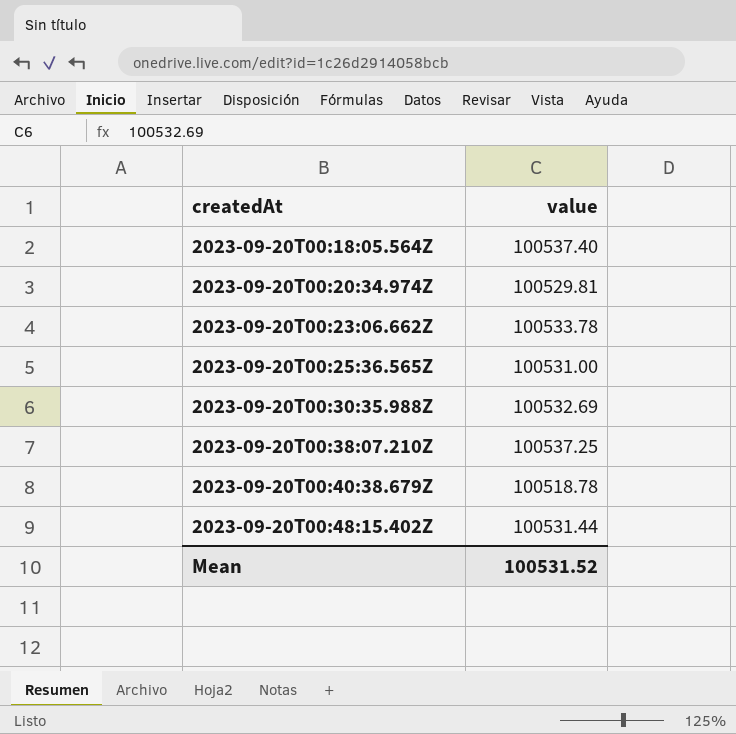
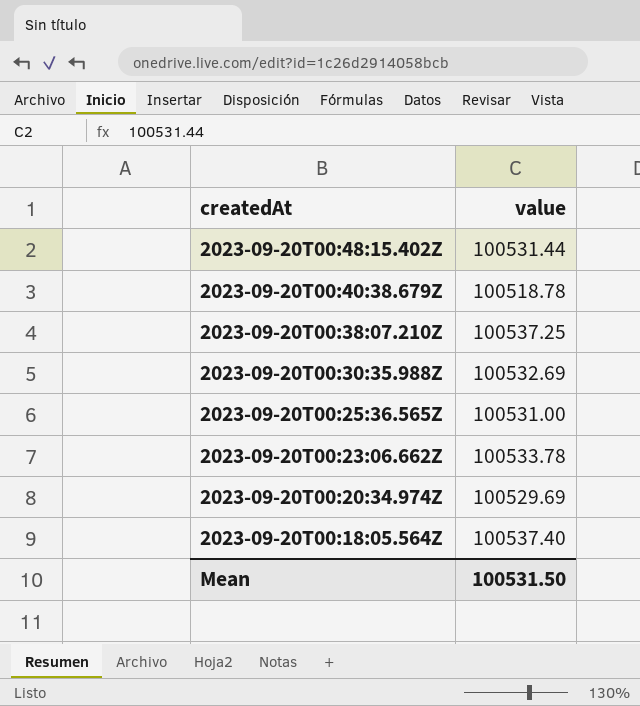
row order: createdAt ascending -> createdAt descending
2023-09-20T00:20:34.974Z | value: 100529.81 -> 100529.69
Mean | value: 100531.52 -> 100531.50

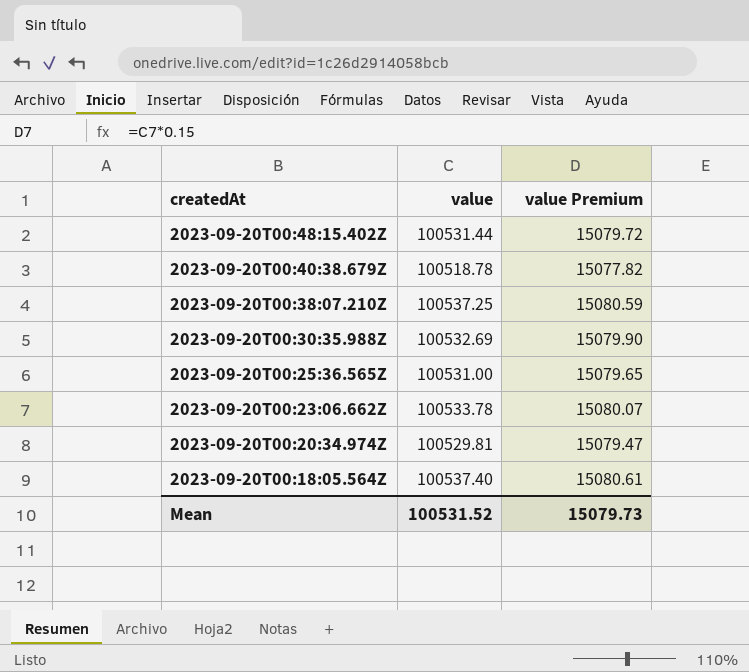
column value Premium | formula: none -> [value] * 0.15
2023-09-20T00:20:34.974Z | value: 100529.69 -> 100529.81
Mean | value: 100531.50 -> 100531.52

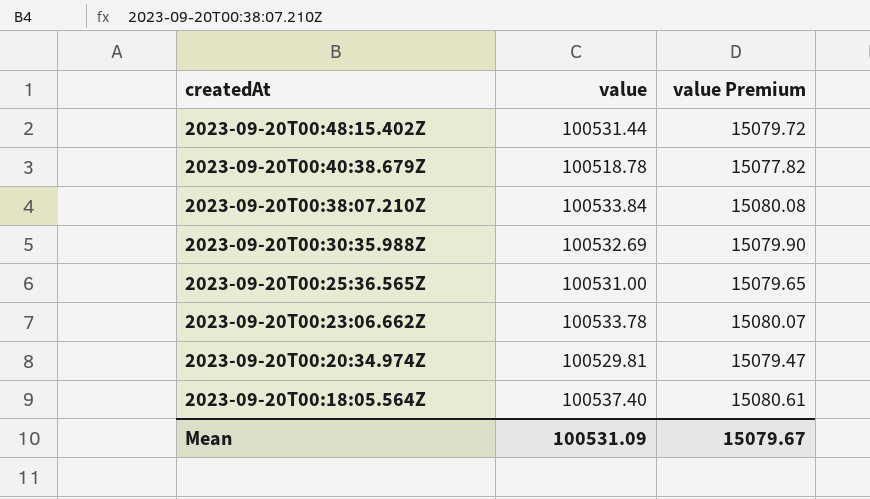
2023-09-20T00:38:07.210Z | value: 100537.25 -> 100533.84
2023-09-20T00:38:07.210Z | value Premium: 15080.59 -> 15080.08
Mean | value: 100531.52 -> 100531.09
Mean | value Premium: 15079.73 -> 15079.67

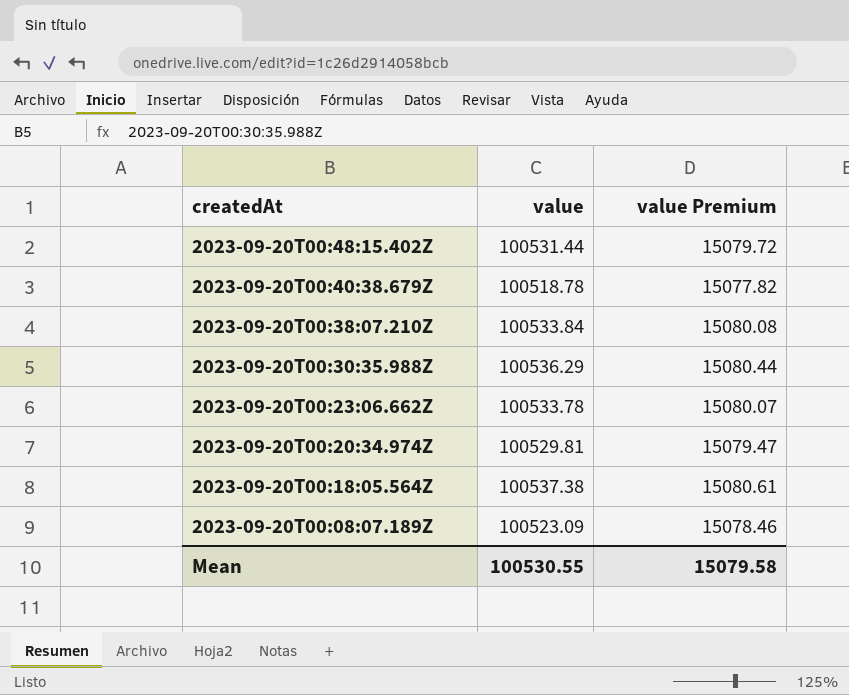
row 2023-09-20T00:25:36.565Z: 100531.00 | 15079.65 -> none
2023-09-20T00:30:35.988Z | value: 100532.69 -> 100536.29
2023-09-20T00:30:35.988Z | value Premium: 15079.90 -> 15080.44
2023-09-20T00:18:05.564Z | value: 100537.40 -> 100537.38
row 2023-09-20T00:08:07.189Z: none -> 100523.09 | 15078.46
Mean | value: 100531.09 -> 100530.55
Mean | value Premium: 15079.67 -> 15079.58

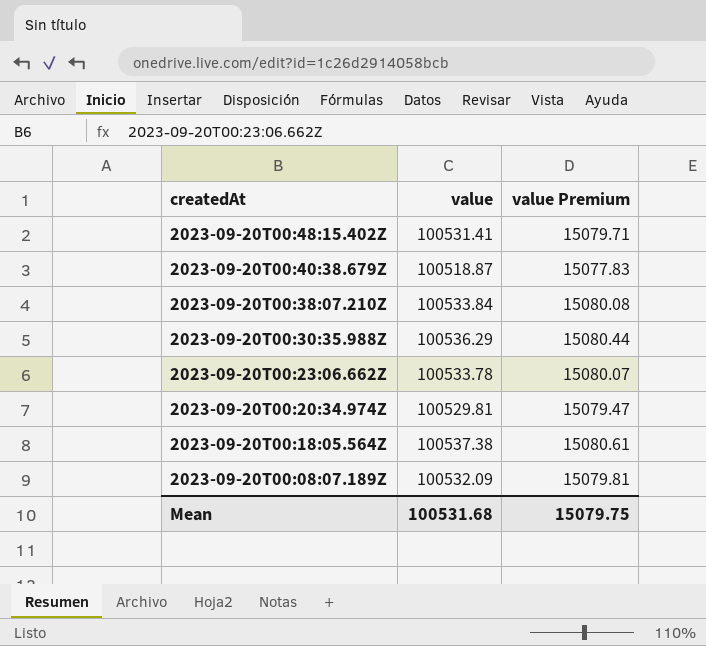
2023-09-20T00:48:15.402Z | value: 100531.44 -> 100531.41
2023-09-20T00:48:15.402Z | value Premium: 15079.72 -> 15079.71
2023-09-20T00:40:38.679Z | value: 100518.78 -> 100518.87
2023-09-20T00:40:38.679Z | value Premium: 15077.82 -> 15077.83
2023-09-20T00:08:07.189Z | value: 100523.09 -> 100532.09
2023-09-20T00:08:07.189Z | value Premium: 15078.46 -> 15079.81
Mean | value: 100530.55 -> 100531.68
Mean | value Premium: 15079.58 -> 15079.75

